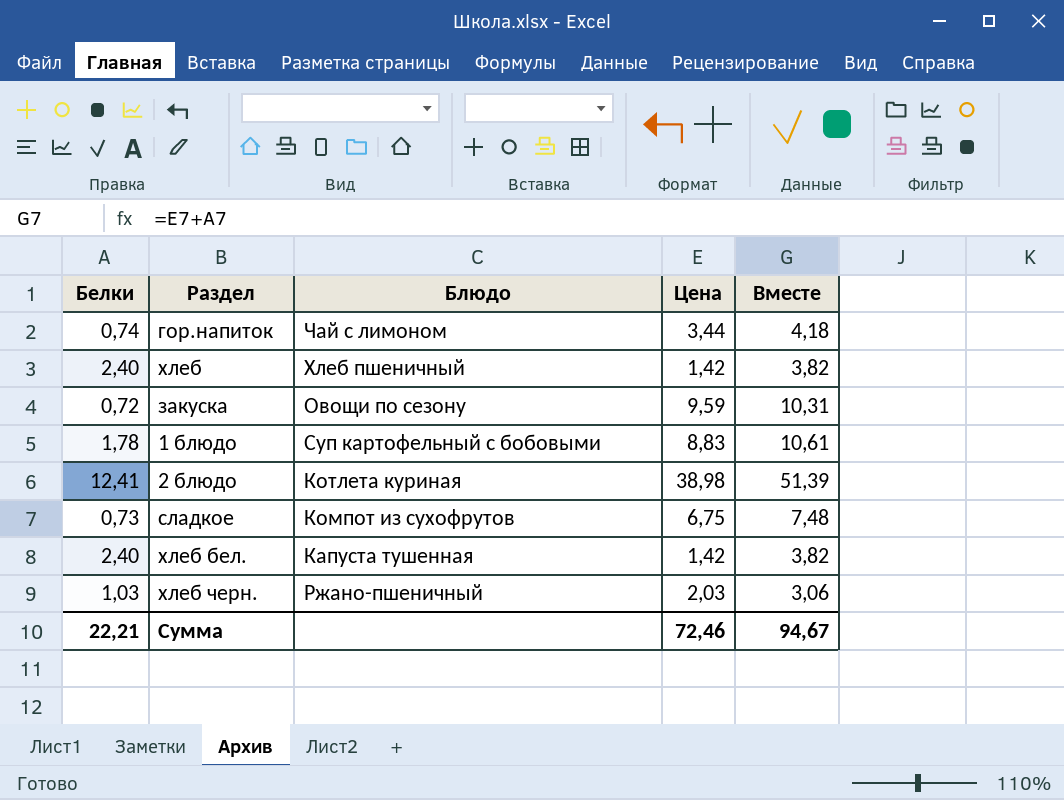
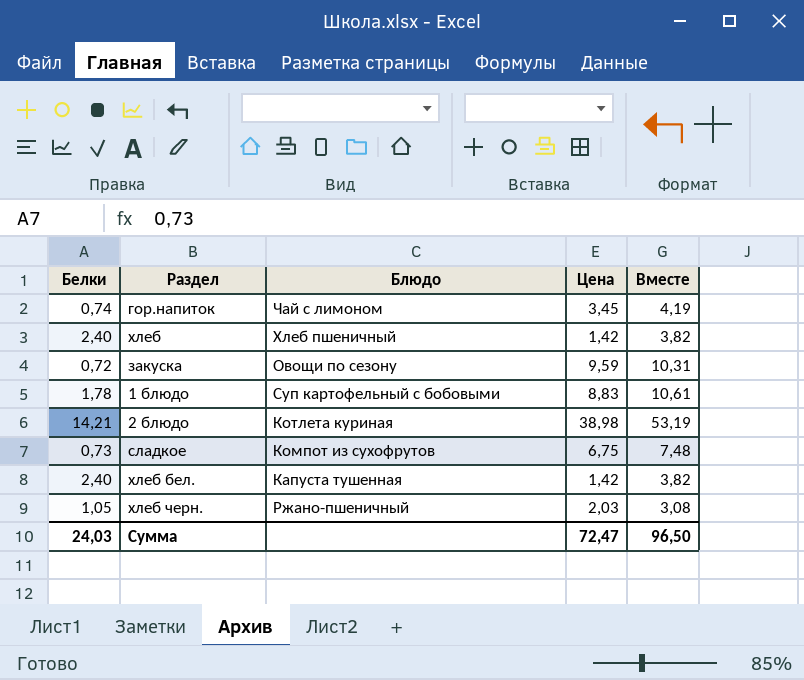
гор.напиток | Цена: 3,44 -> 3,45
гор.напиток | Вместе: 4,18 -> 4,19
2 блюдо | Белки: 12,41 -> 14,21
2 блюдо | Вместе: 51,39 -> 53,19
хлеб черн. | Белки: 1,03 -> 1,05
хлеб черн. | Вместе: 3,06 -> 3,08
Сумма | Белки: 22,21 -> 24,03
Сумма | Цена: 72,46 -> 72,47
Сумма | Вместе: 94,67 -> 96,50

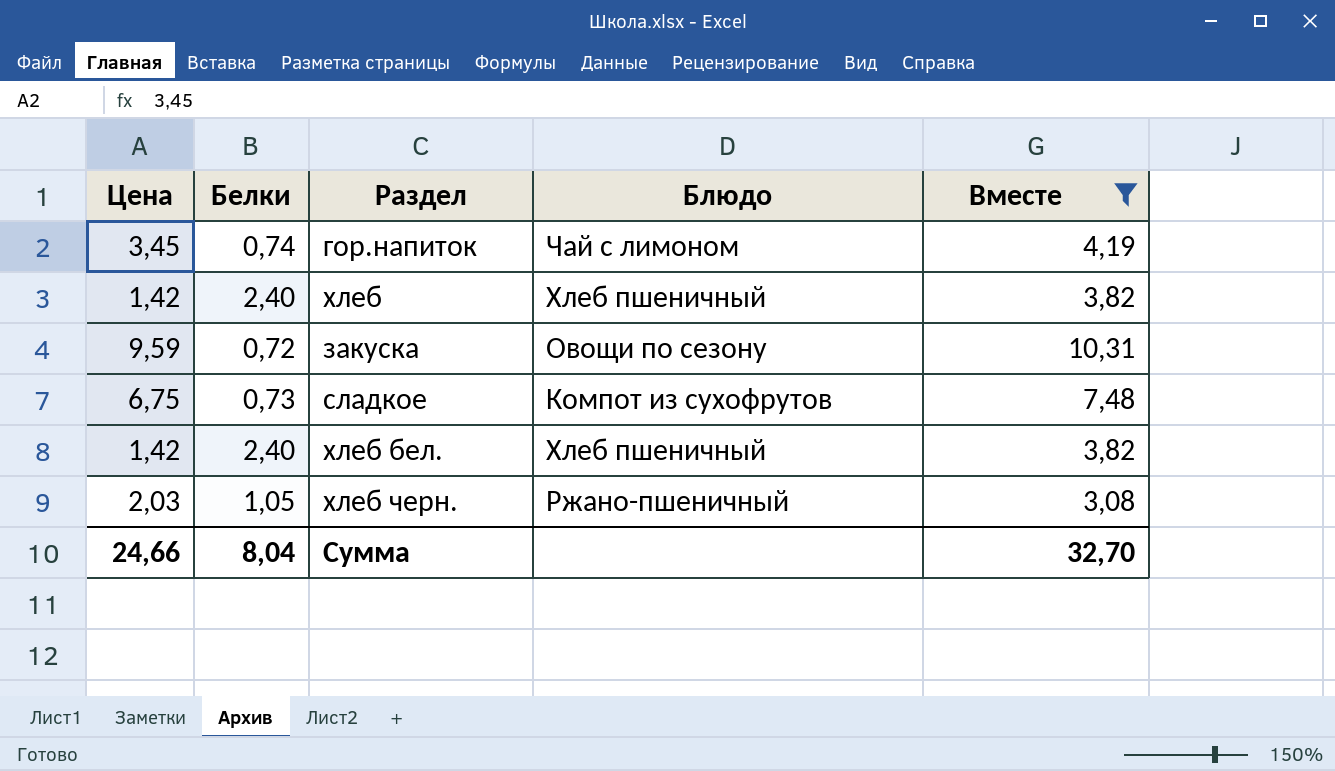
filter: none -> Вместе <= 10,31
column Цена | position: 4 -> 1
хлеб бел. | Блюдо: Капуста тушенная -> Хлеб пшеничный
Сумма | Цена: 72,47 -> 24,66
Сумма | Белки: 24,03 -> 8,04
Сумма | Вместе: 96,50 -> 32,70

